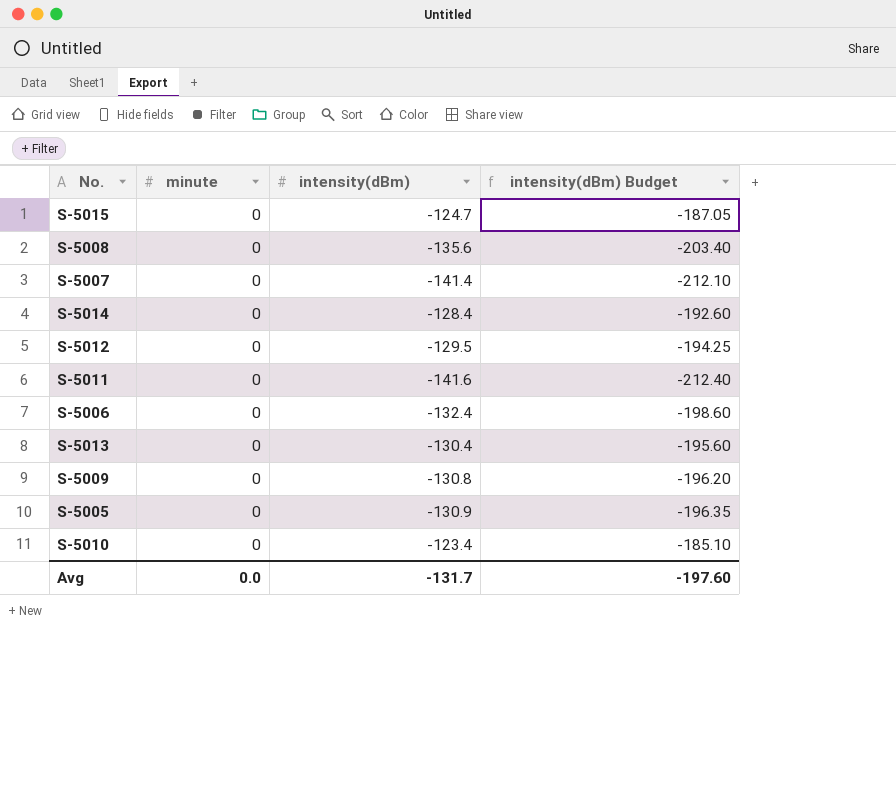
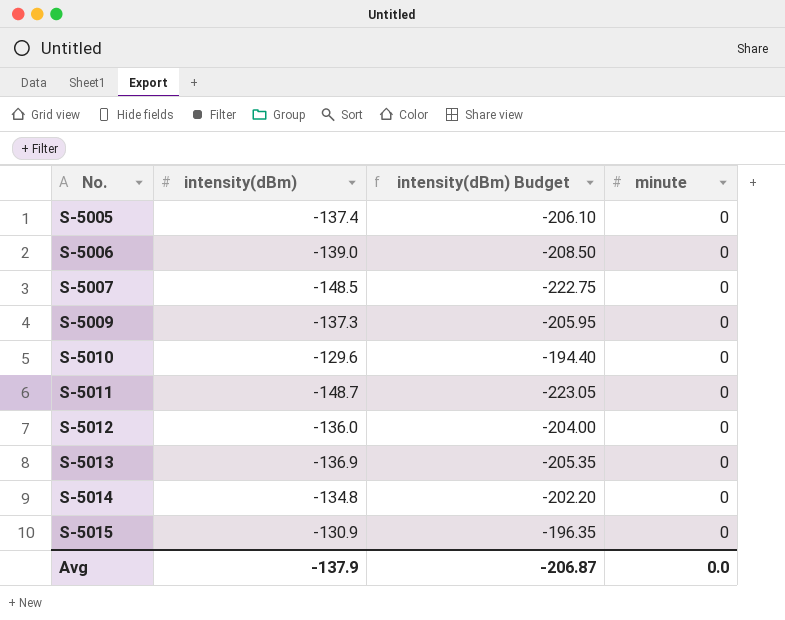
row order: none -> No. ascending
column minute | position: 2 -> 4
row S-5008: 0 | -135.6 | -203.40 -> none
S-5005 | intensity(dBm): -130.9 -> -137.4
S-5005 | intensity(dBm) Budget: -196.35 -> -206.10
S-5006 | intensity(dBm): -132.4 -> -139.0
S-5006 | intensity(dBm) Budget: -198.60 -> -208.50
S-5007 | intensity(dBm): -141.4 -> -148.5
S-5007 | intensity(dBm) Budget: -212.10 -> -222.75
S-5009 | intensity(dBm): -130.8 -> -137.3
S-5009 | intensity(dBm) Budget: -196.20 -> -205.95
S-5010 | intensity(dBm): -123.4 -> -129.6
S-5010 | intensity(dBm) Budget: -185.10 -> -194.40
S-5011 | intensity(dBm): -141.6 -> -148.7
S-5011 | intensity(dBm) Budget: -212.40 -> -223.05
S-5012 | intensity(dBm): -129.5 -> -136.0
S-5012 | intensity(dBm) Budget: -194.25 -> -204.00
S-5013 | intensity(dBm): -130.4 -> -136.9
S-5013 | intensity(dBm) Budget: -195.60 -> -205.35
S-5014 | intensity(dBm): -128.4 -> -134.8
S-5014 | intensity(dBm) Budget: -192.60 -> -202.20
S-5015 | intensity(dBm): -124.7 -> -130.9
S-5015 | intensity(dBm) Budget: -187.05 -> -196.35
Avg | intensity(dBm): -131.7 -> -137.9
Avg | intensity(dBm) Budget: -197.60 -> -206.87

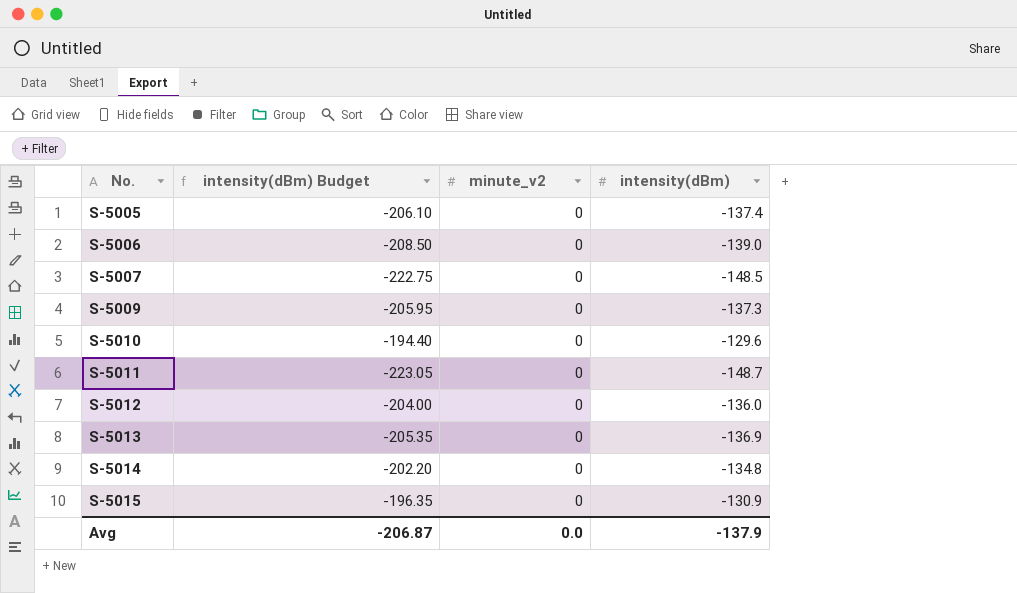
column name: minute -> minute_v2
column intensity(dBm) | position: 2 -> 4

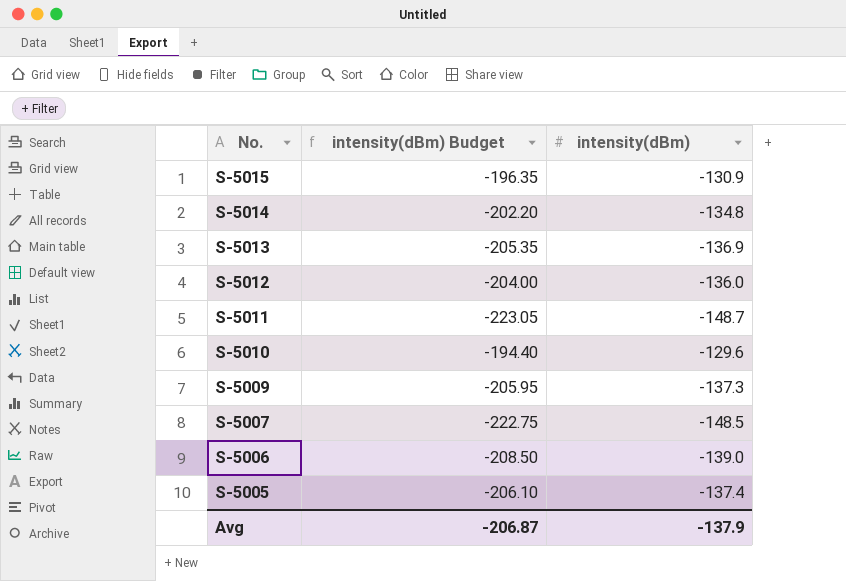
row order: No. ascending -> No. descending
column minute_v2 | position: 3 -> none

